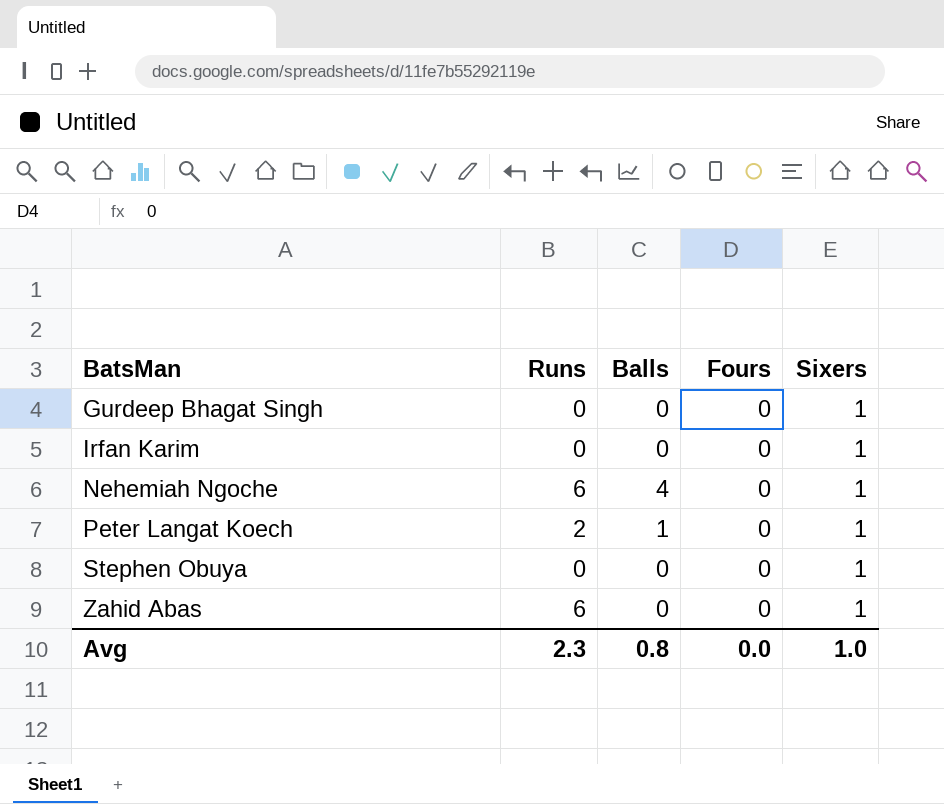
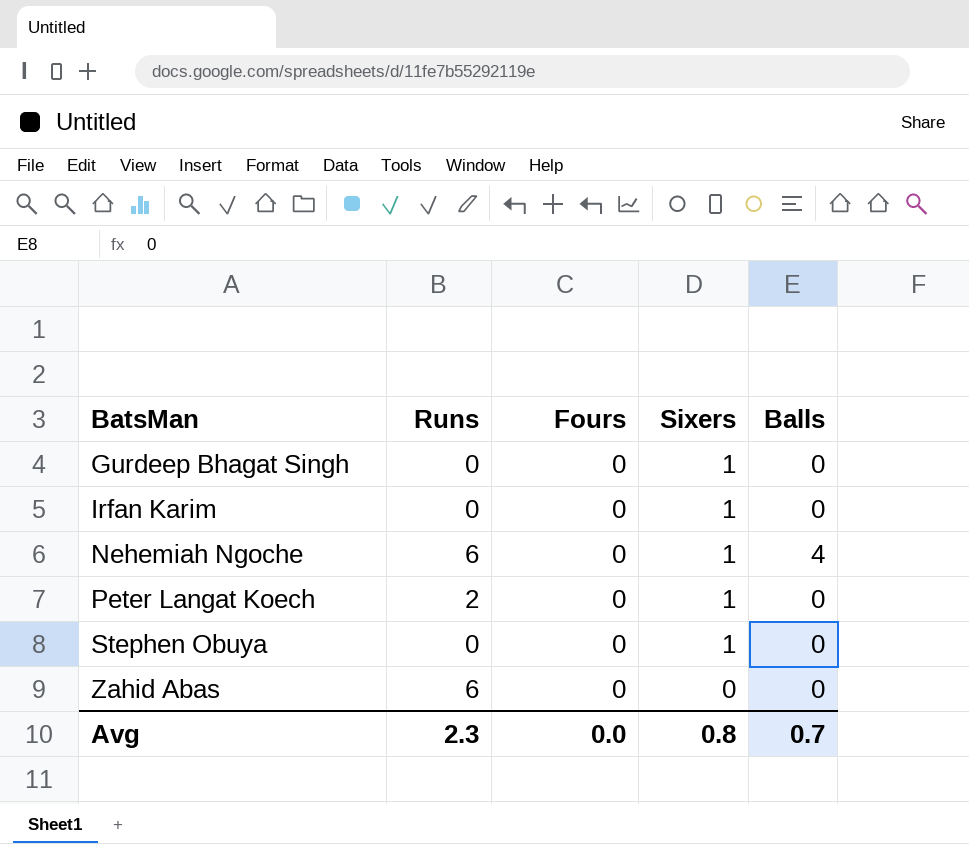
column Balls | position: 3 -> 5
Peter Langat Koech | Balls: 1 -> 0
Zahid Abas | Sixers: 1 -> 0
Avg | Sixers: 1.0 -> 0.8
Avg | Balls: 0.8 -> 0.7

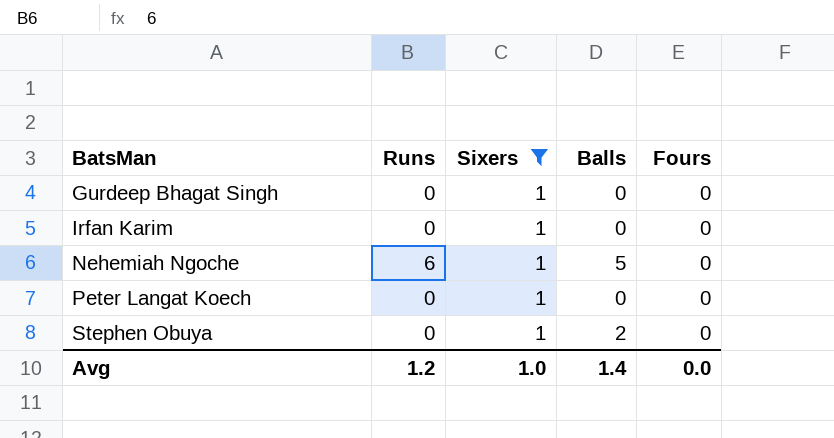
filter: none -> Sixers = 1
column Fours | position: 3 -> 5
Nehemiah Ngoche | Balls: 4 -> 5
Peter Langat Koech | Runs: 2 -> 0
Stephen Obuya | Balls: 0 -> 2
Avg | Runs: 2.3 -> 1.2
Avg | Sixers: 0.8 -> 1.0
Avg | Balls: 0.7 -> 1.4

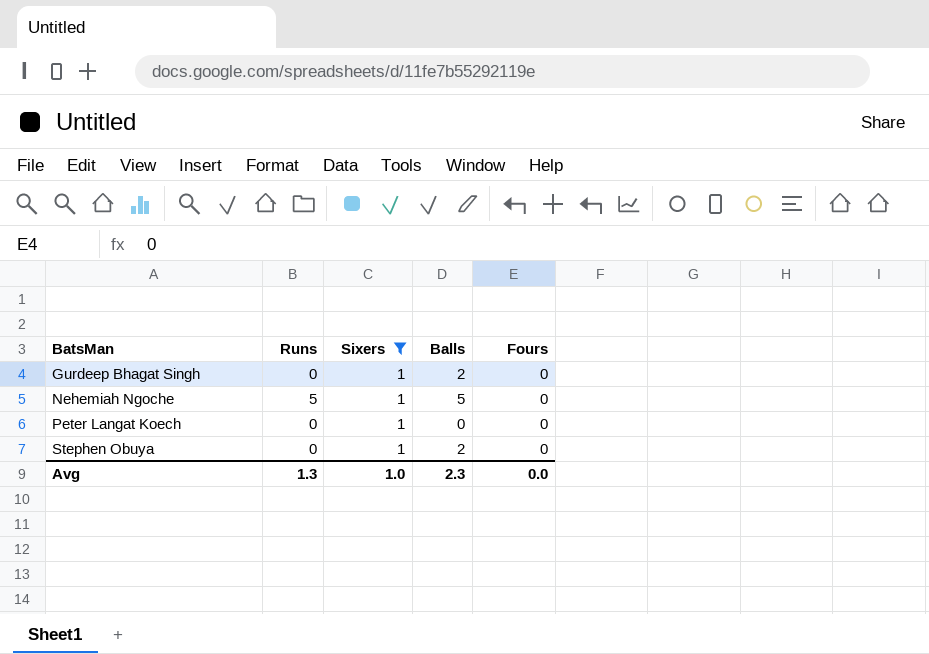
row Irfan Karim: 0 | 1 | 0 | 0 -> none
Gurdeep Bhagat Singh | Balls: 0 -> 2
Nehemiah Ngoche | Runs: 6 -> 5
Avg | Runs: 1.2 -> 1.3
Avg | Balls: 1.4 -> 2.3

